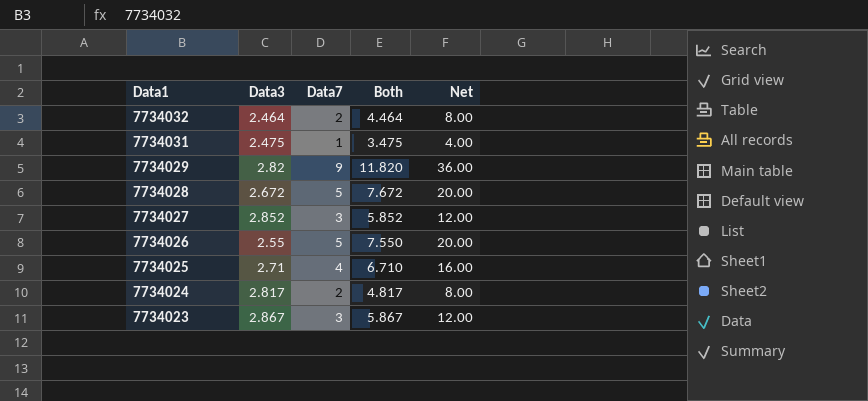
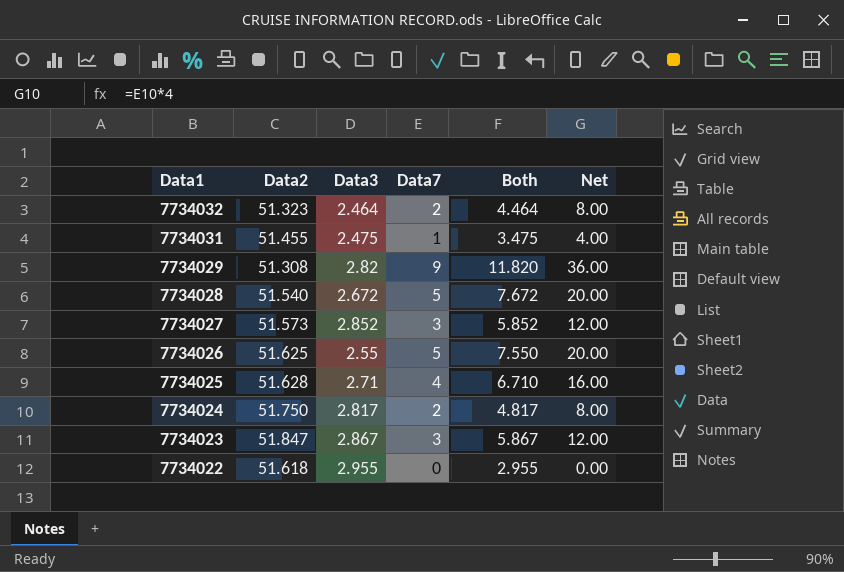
column Data2 | position: none -> 2
row 7734022: none -> 51.618 | 2.955 | 0 | 2.955 | 0.00

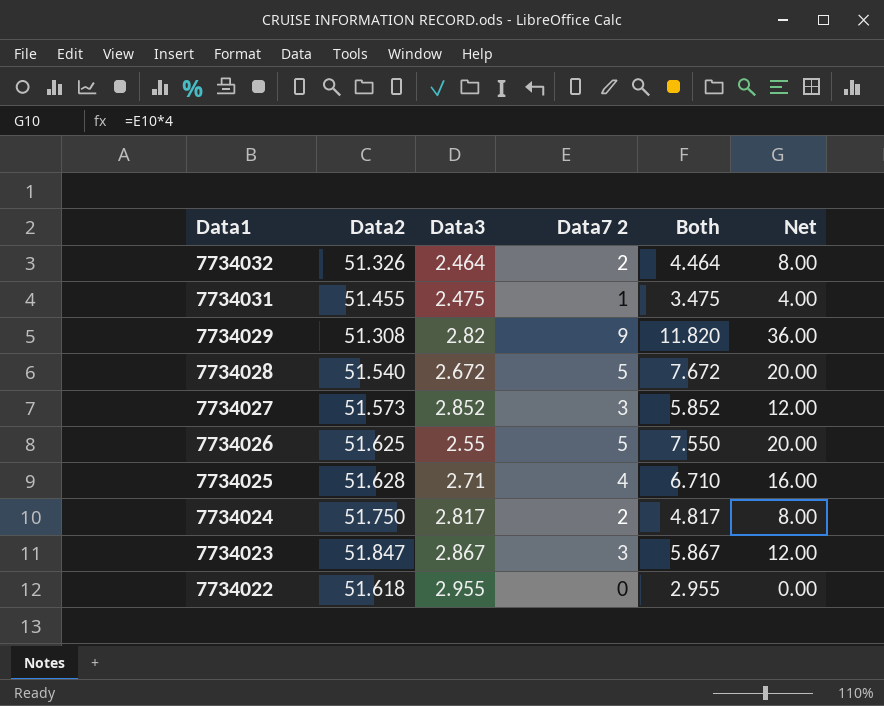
column name: Data7 -> Data7 2
7734032 | Data2: 51.323 -> 51.326

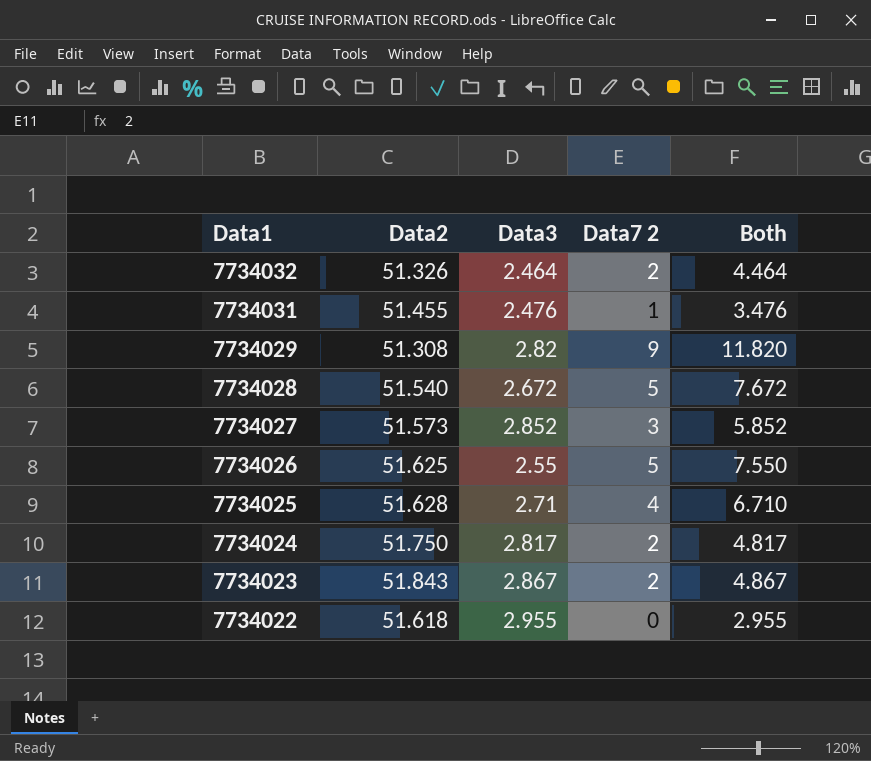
column Net | formula: [Data7 2] * 4 -> none
7734031 | Data3: 2.475 -> 2.476
7734031 | Both: 3.475 -> 3.476
7734023 | Data2: 51.847 -> 51.843
7734023 | Data7 2: 3 -> 2
7734023 | Both: 5.867 -> 4.867

